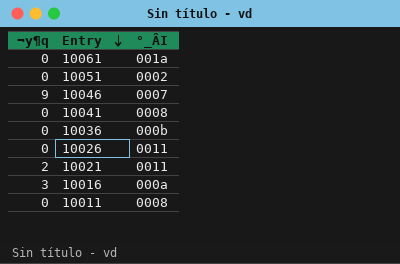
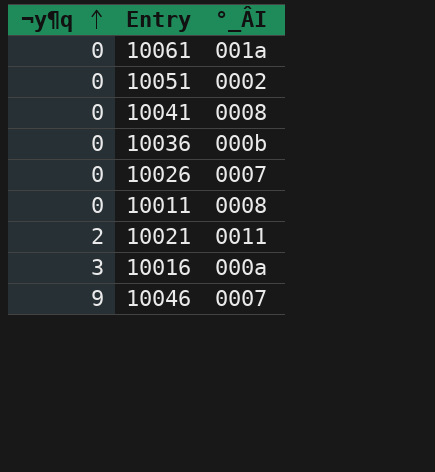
row order: Entry descending -> ¬y¶q ascending
10026 | °_ÂI: 0011 -> 0007

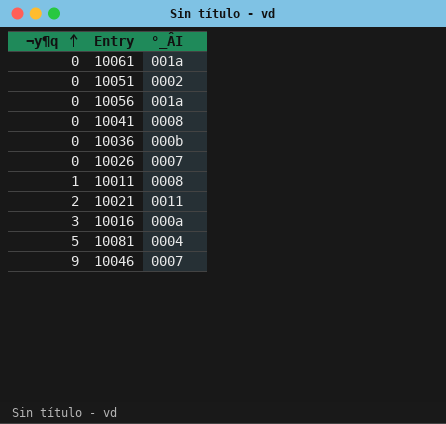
row 10056: none -> 0 | 001a
10011 | ¬y¶q: 0 -> 1
row 10081: none -> 5 | 0004

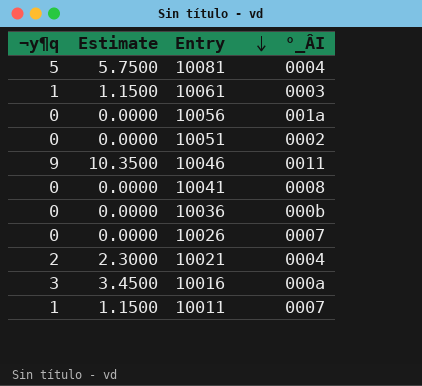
row order: ¬y¶q ascending -> Entry descending
column Estimate | formula: none -> [¬y¶q] * 1.15
10061 | ¬y¶q: 0 -> 1
10061 | °_ÂI: 001a -> 0003
10046 | °_ÂI: 0007 -> 0011
10021 | °_ÂI: 0011 -> 0004
10011 | °_ÂI: 0008 -> 0007

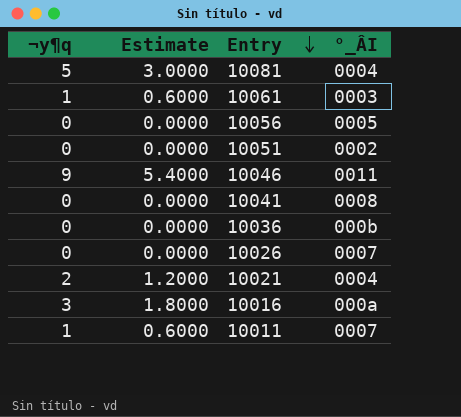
column Estimate | formula: [¬y¶q] * 1.15 -> [¬y¶q] * 0.6
10056 | °_ÂI: 001a -> 0005

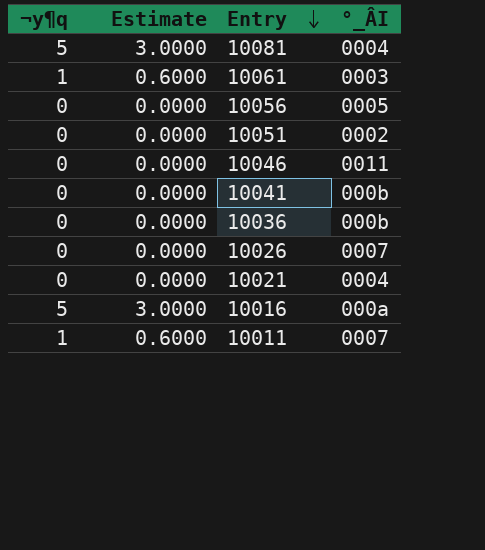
10046 | ¬y¶q: 9 -> 0
10046 | Estimate: 5.4000 -> 0.0000
10041 | °_ÂI: 0008 -> 000b
10021 | ¬y¶q: 2 -> 0
10021 | Estimate: 1.2000 -> 0.0000
10016 | ¬y¶q: 3 -> 5
10016 | Estimate: 1.8000 -> 3.0000

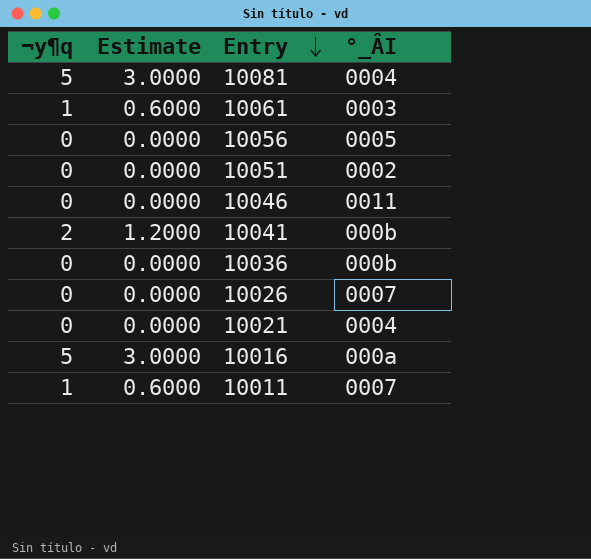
10041 | ¬y¶q: 0 -> 2
10041 | Estimate: 0.0000 -> 1.2000

